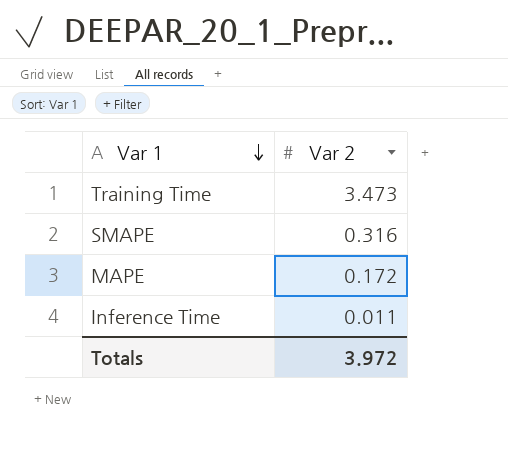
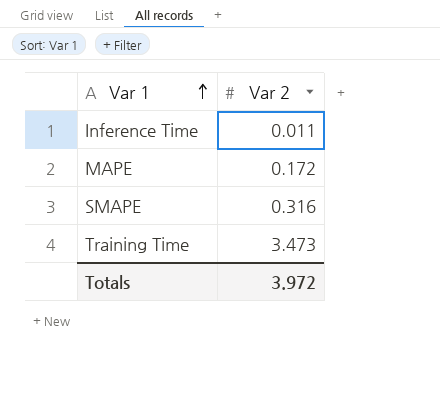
row order: Var 1 descending -> Var 1 ascending

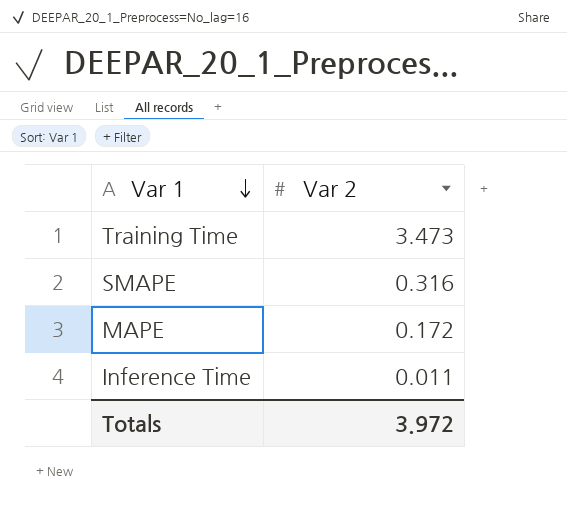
row order: Var 1 ascending -> Var 1 descending

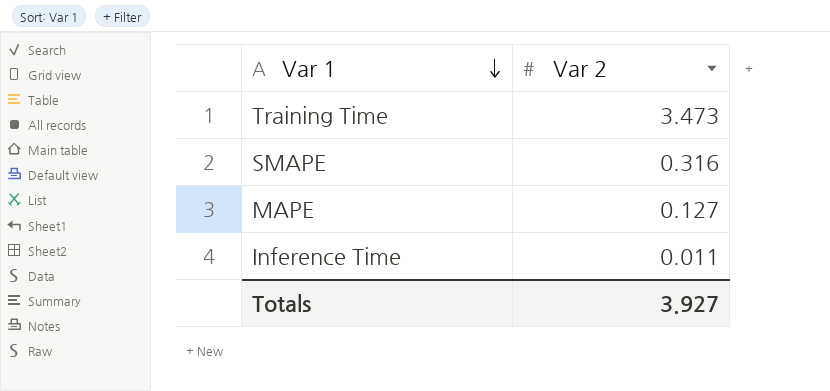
MAPE | Var 2: 0.172 -> 0.127
Totals | Var 2: 3.972 -> 3.927

